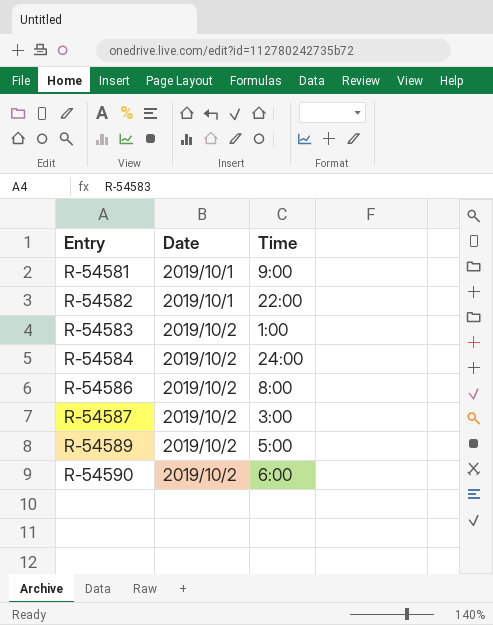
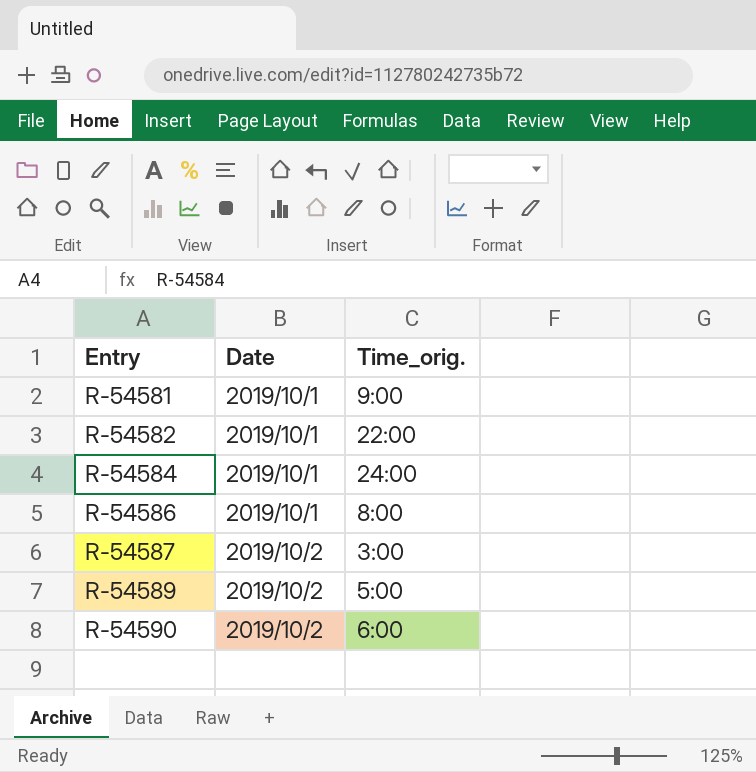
column name: Time -> Time_orig.
row R-54583: 2019/10/2 | 1:00 -> none
R-54584 | Date: 2019/10/2 -> 2019/10/1
R-54586 | Date: 2019/10/2 -> 2019/10/1

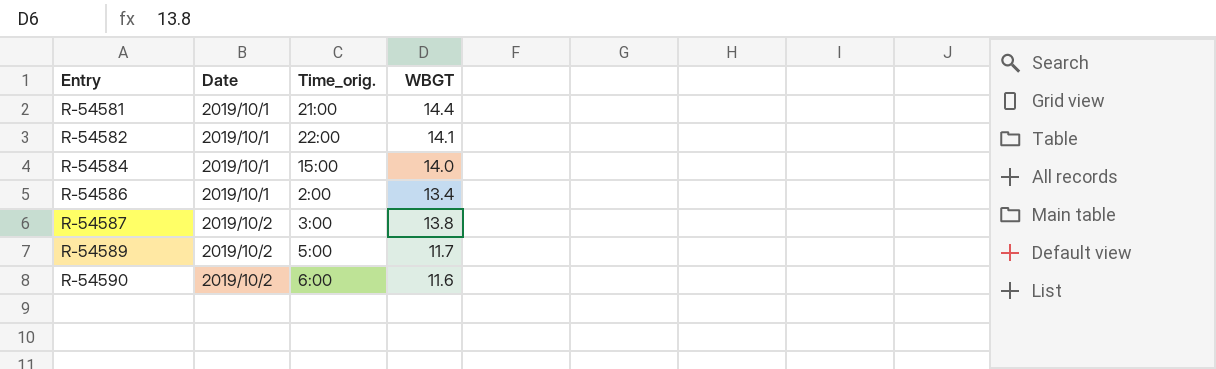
column WBGT | position: none -> 4
R-54581 | Time_orig.: 9:00 -> 21:00
R-54584 | Time_orig.: 24:00 -> 15:00
R-54586 | Time_orig.: 8:00 -> 2:00

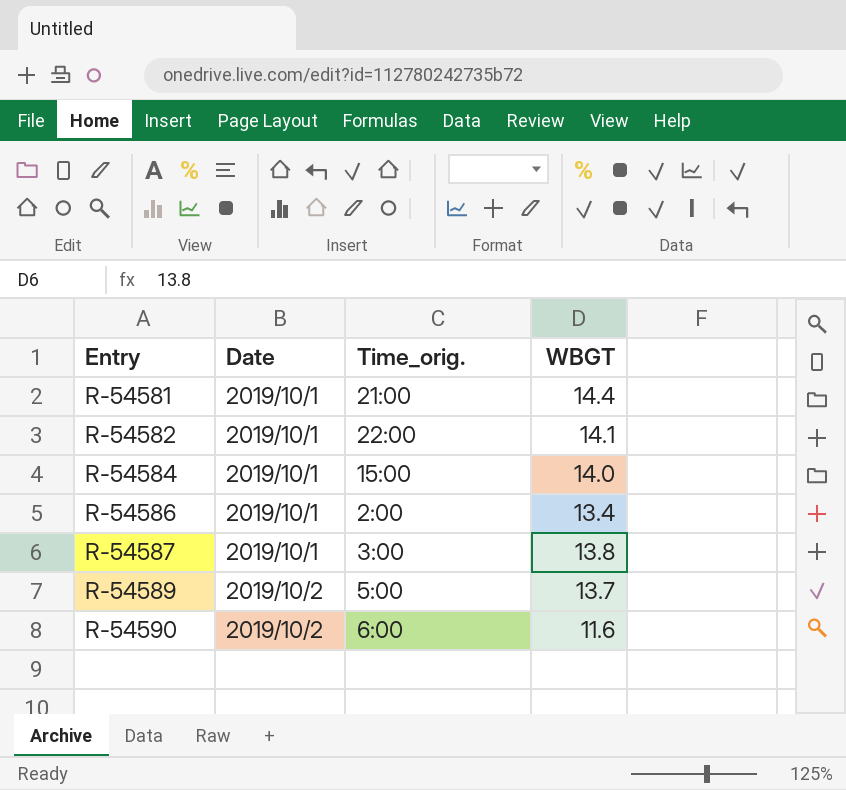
R-54587 | Date: 2019/10/2 -> 2019/10/1
R-54589 | WBGT: 11.7 -> 13.7

